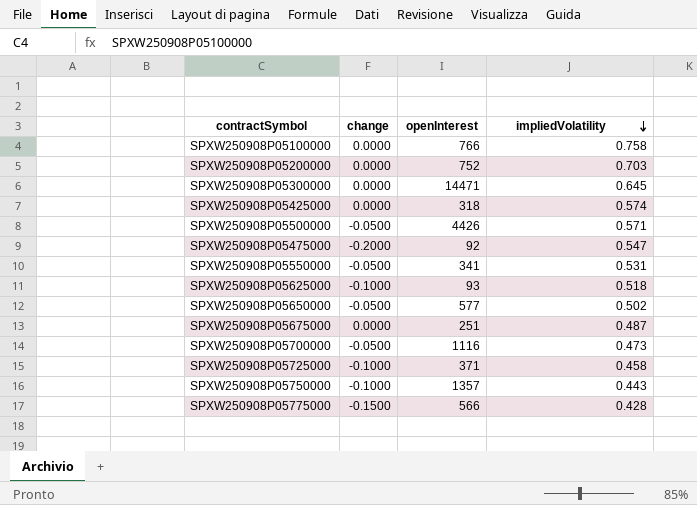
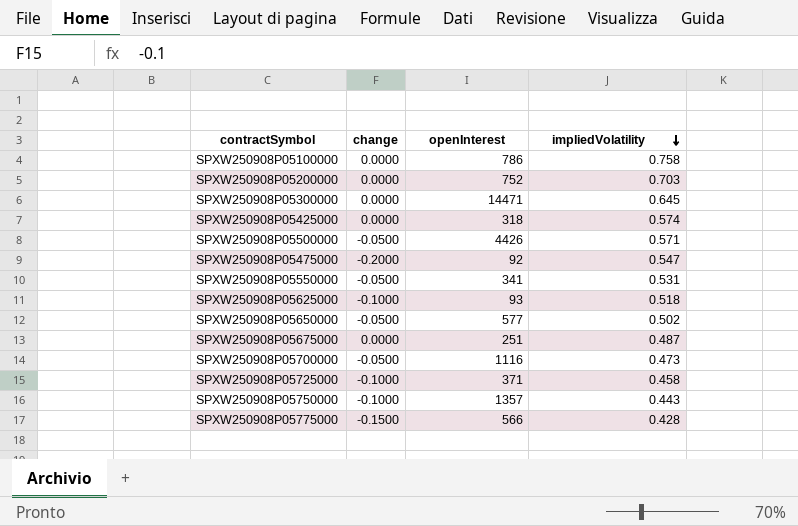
SPXW250908P05100000 | openInterest: 766 -> 786

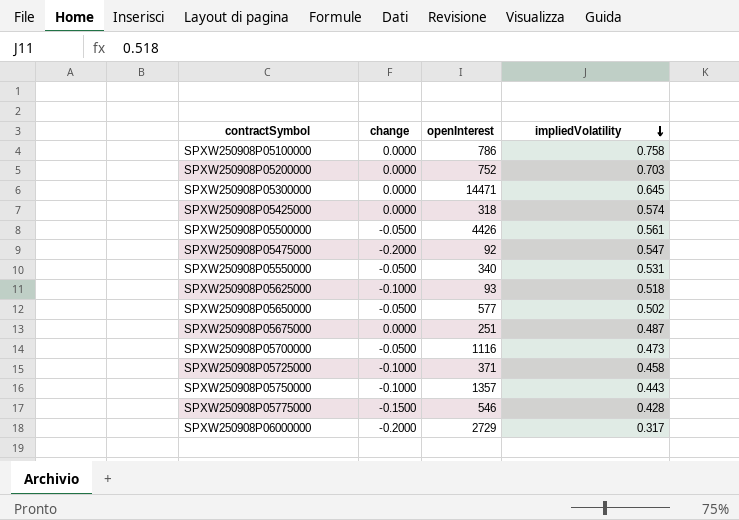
SPXW250908P05500000 | impliedVolatility: 0.571 -> 0.561
SPXW250908P05550000 | openInterest: 341 -> 340
SPXW250908P05775000 | openInterest: 566 -> 546
row SPXW250908P06000000: none -> -0.2000 | 2729 | 0.317

